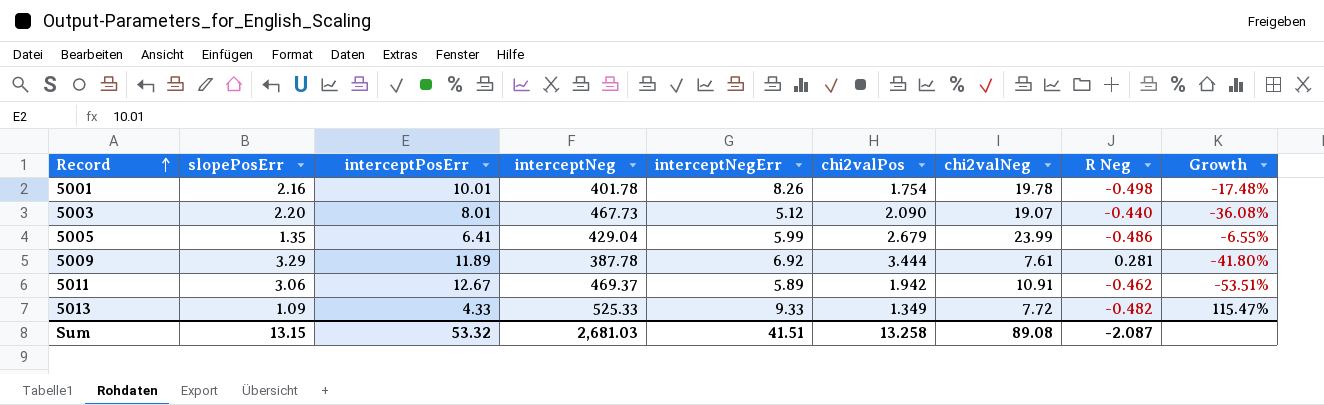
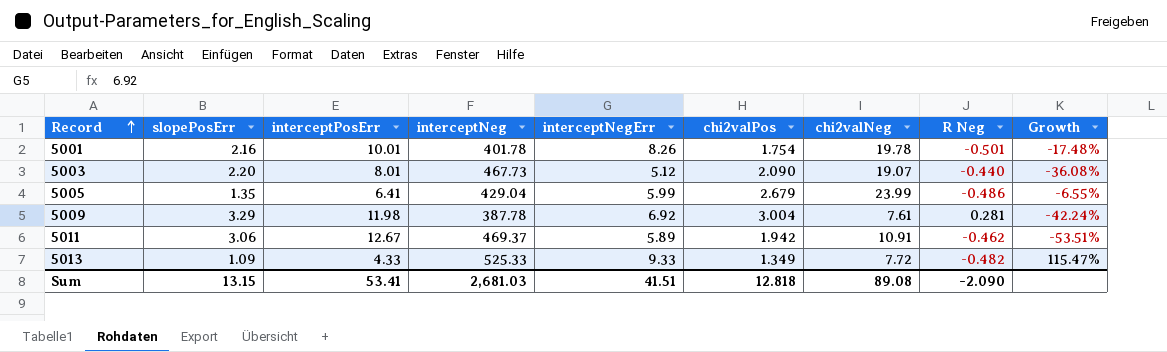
5001 | R Neg: -0.498 -> -0.501
5009 | interceptPosErr: 11.89 -> 11.98
5009 | chi2valPos: 3.444 -> 3.004
5009 | Growth: -41.80% -> -42.24%
Sum | interceptPosErr: 53.32 -> 53.41
Sum | chi2valPos: 13.258 -> 12.818
Sum | R Neg: -2.087 -> -2.090

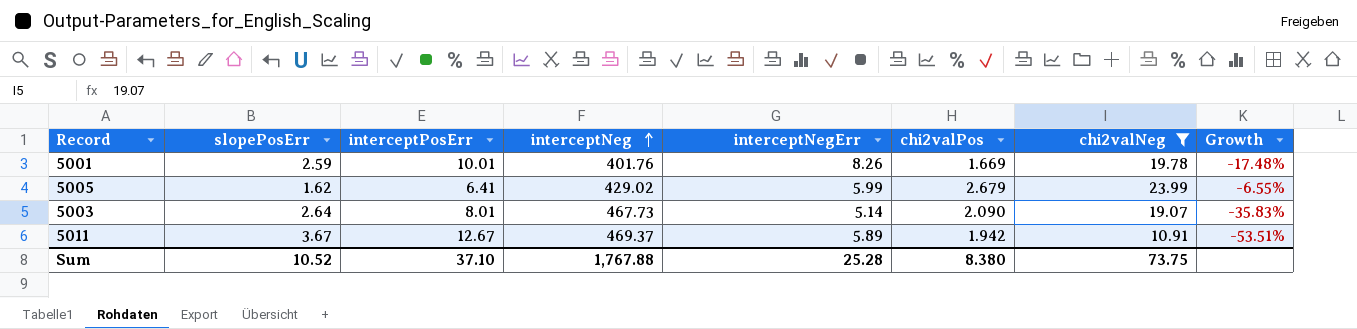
filter: none -> chi2valNeg >= 10.91
row order: Record ascending -> interceptNeg ascending
column R Neg | position: 8 -> none
5001 | slopePosErr: 2.16 -> 2.59
5001 | interceptNeg: 401.78 -> 401.76
5001 | chi2valPos: 1.754 -> 1.669
5005 | slopePosErr: 1.35 -> 1.62
5005 | interceptNeg: 429.04 -> 429.02
5003 | slopePosErr: 2.20 -> 2.64
5003 | interceptNegErr: 5.12 -> 5.14
5003 | Growth: -36.08% -> -35.83%
5011 | slopePosErr: 3.06 -> 3.67
Sum | slopePosErr: 13.15 -> 10.52
Sum | interceptPosErr: 53.41 -> 37.10
Sum | interceptNeg: 2,681.03 -> 1,767.88
Sum | interceptNegErr: 41.51 -> 25.28
Sum | chi2valPos: 12.818 -> 8.380
Sum | chi2valNeg: 89.08 -> 73.75

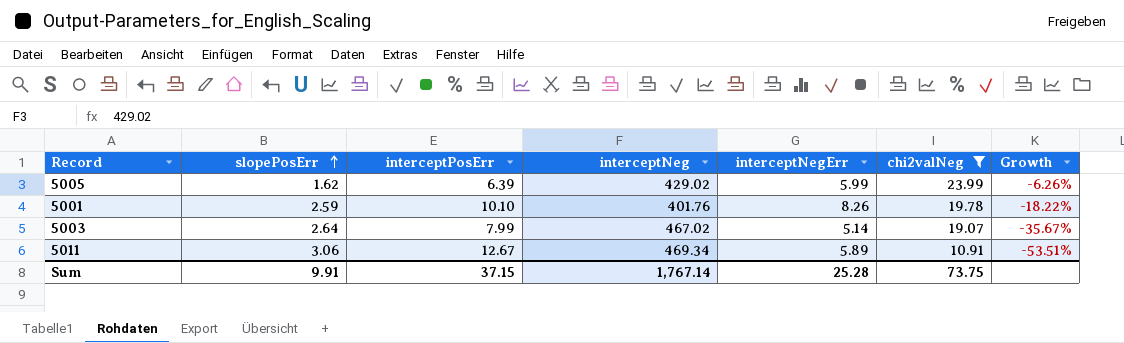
row order: interceptNeg ascending -> slopePosErr ascending
column chi2valPos | position: 6 -> none
5005 | interceptPosErr: 6.41 -> 6.39
5005 | Growth: -6.55% -> -6.26%
5001 | interceptPosErr: 10.01 -> 10.10
5001 | Growth: -17.48% -> -18.22%
5003 | interceptPosErr: 8.01 -> 7.99
5003 | interceptNeg: 467.73 -> 467.02
5003 | Growth: -35.83% -> -35.67%
5011 | slopePosErr: 3.67 -> 3.06
5011 | interceptNeg: 469.37 -> 469.34
Sum | slopePosErr: 10.52 -> 9.91
Sum | interceptPosErr: 37.10 -> 37.15
Sum | interceptNeg: 1,767.88 -> 1,767.14

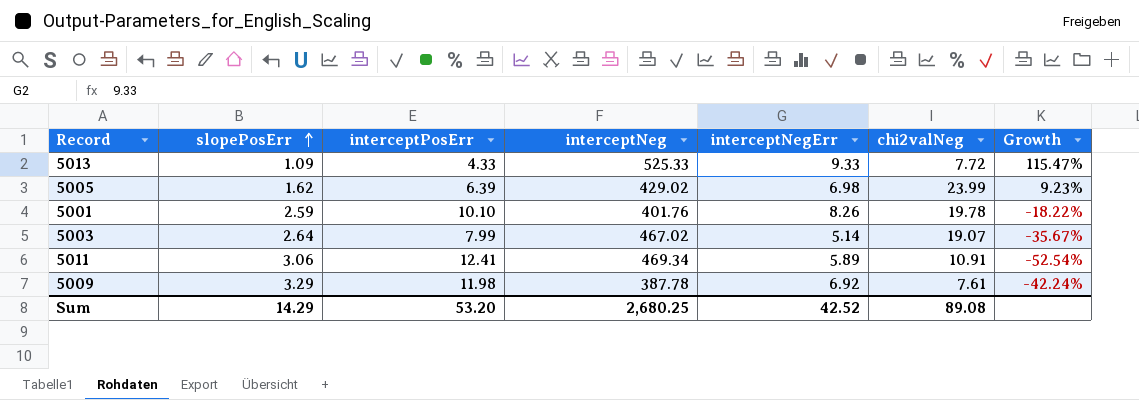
filter: chi2valNeg >= 10.91 -> none
5005 | interceptNegErr: 5.99 -> 6.98
5005 | Growth: -6.26% -> 9.23%
5011 | interceptPosErr: 12.67 -> 12.41
5011 | Growth: -53.51% -> -52.54%
Sum | slopePosErr: 9.91 -> 14.29
Sum | interceptPosErr: 37.15 -> 53.20
Sum | interceptNeg: 1,767.14 -> 2,680.25
Sum | interceptNegErr: 25.28 -> 42.52
Sum | chi2valNeg: 73.75 -> 89.08

